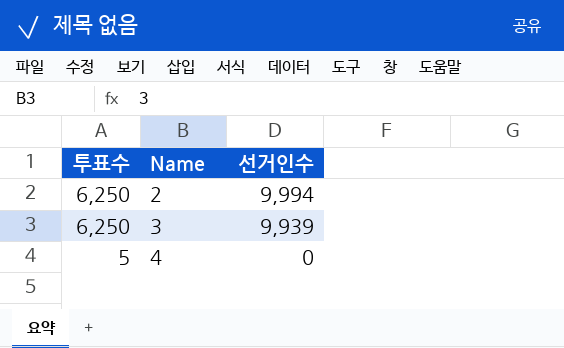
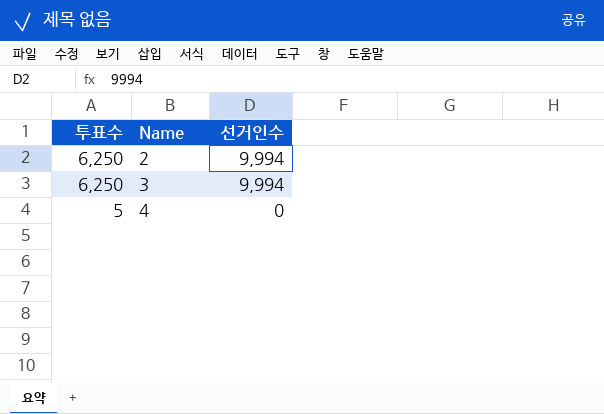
3 | 선거인수: 9,939 -> 9,994

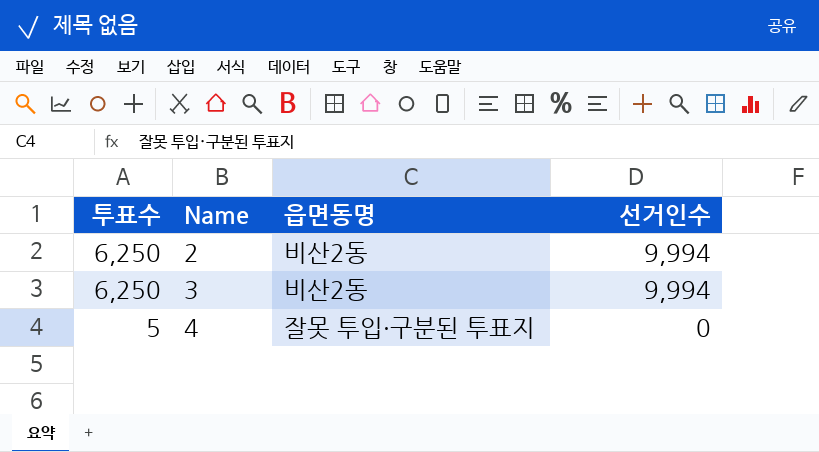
column 읍면동명 | position: none -> 3

